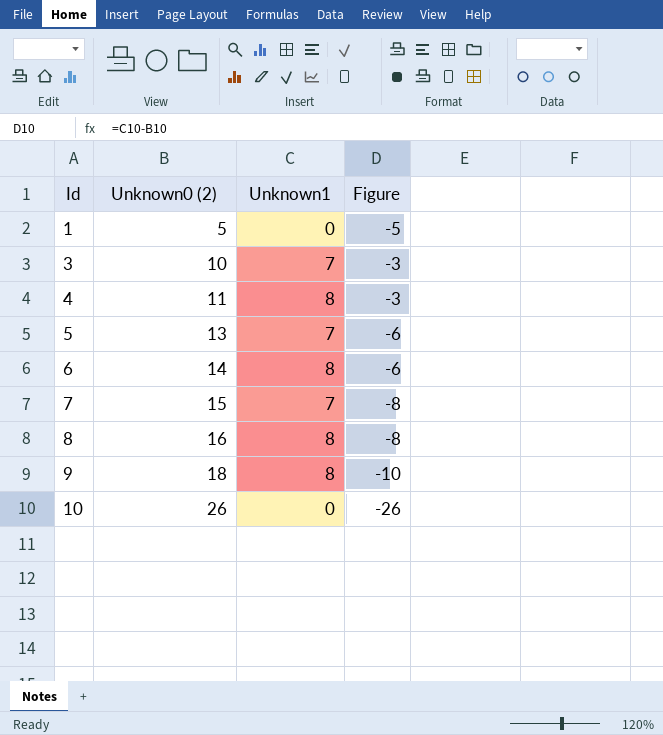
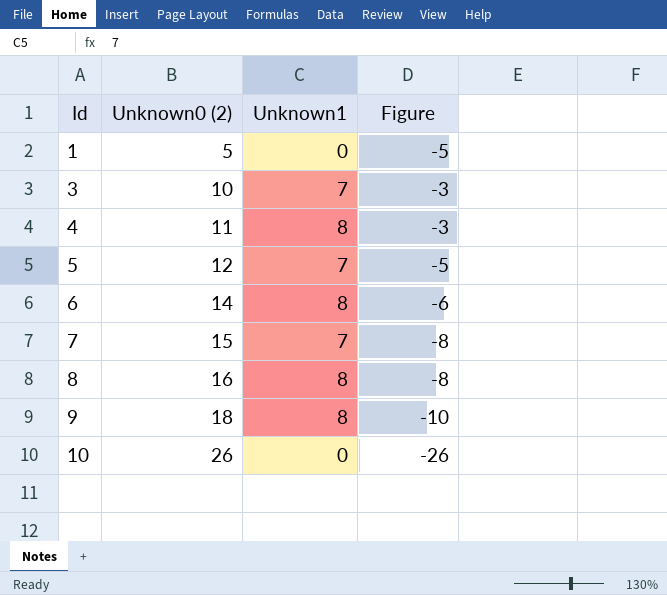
5 | Unknown0 (2): 13 -> 12
5 | Figure: -6 -> -5

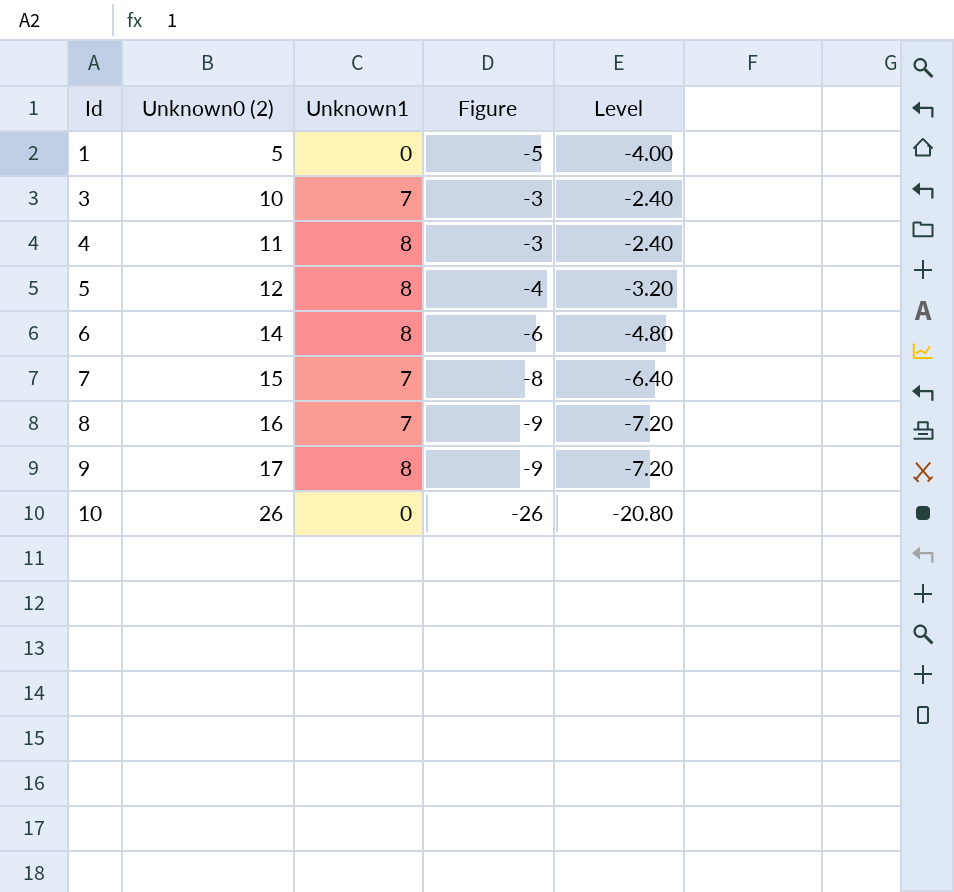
column Level | formula: none -> [Figure] * 0.8
5 | Unknown1: 7 -> 8
5 | Figure: -5 -> -4
8 | Unknown1: 8 -> 7
8 | Figure: -8 -> -9
9 | Unknown0 (2): 18 -> 17
9 | Figure: -10 -> -9

